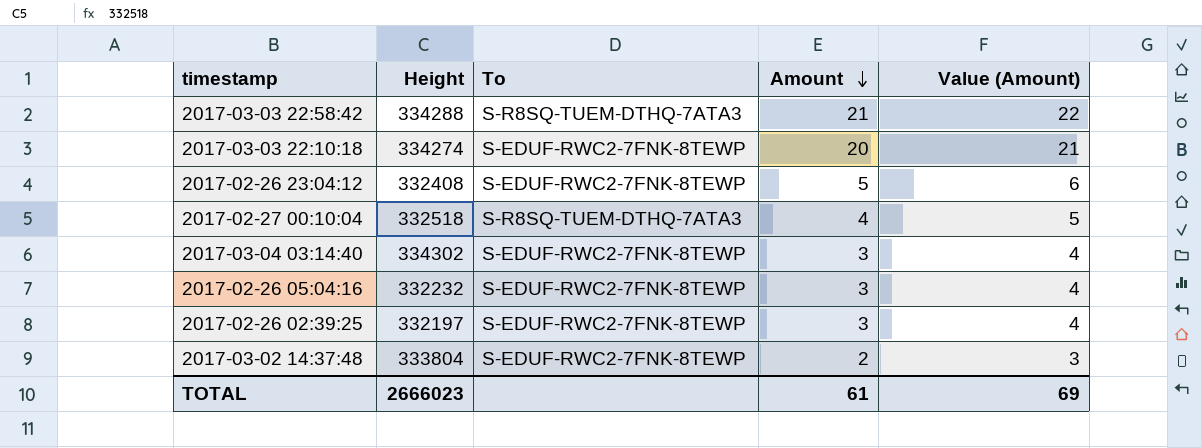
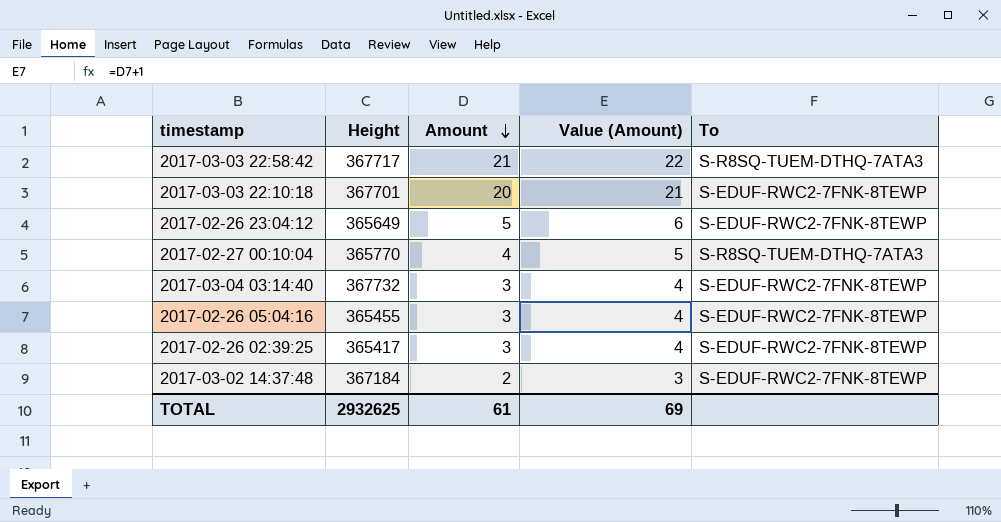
column To | position: 3 -> 5
2017-03-03 22:58:42 | Height: 334288 -> 367717
2017-03-03 22:10:18 | Height: 334274 -> 367701
2017-02-26 23:04:12 | Height: 332408 -> 365649
2017-02-27 00:10:04 | Height: 332518 -> 365770
2017-03-04 03:14:40 | Height: 334302 -> 367732
2017-02-26 05:04:16 | Height: 332232 -> 365455
2017-02-26 02:39:25 | Height: 332197 -> 365417
2017-03-02 14:37:48 | Height: 333804 -> 367184
TOTAL | Height: 2666023 -> 2932625

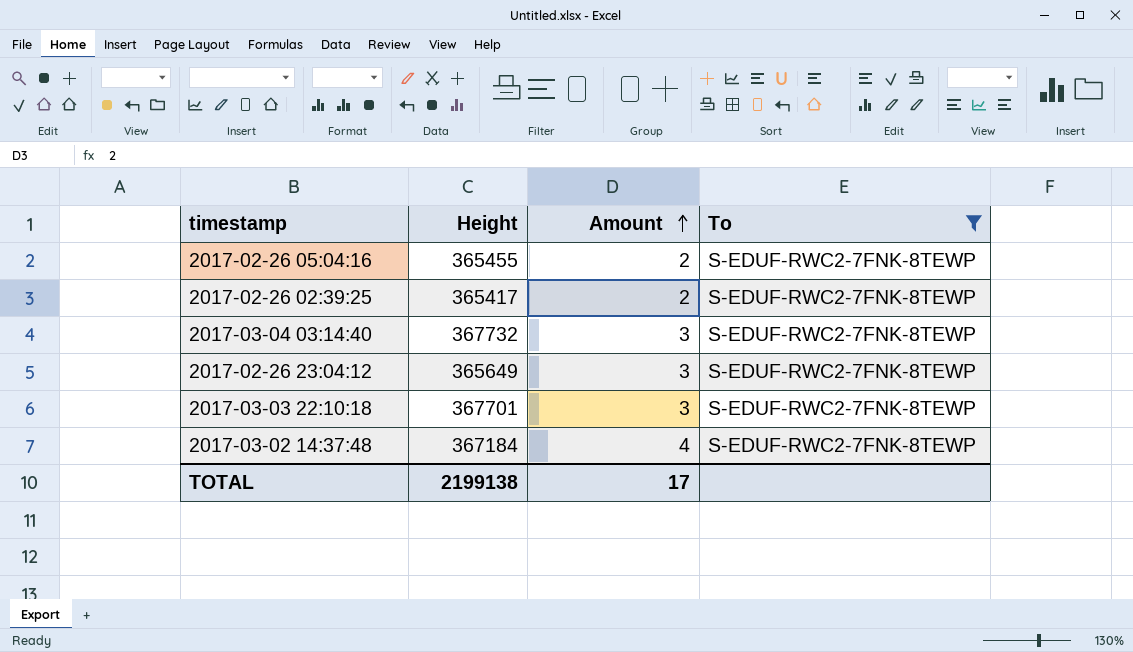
filter: none -> To = S-EDUF-RWC2-7FNK-8TEWP
row order: Amount descending -> Amount ascending
column Value (Amount) | formula: [Amount] + 1 -> none
2017-02-26 05:04:16 | Amount: 3 -> 2
2017-02-26 02:39:25 | Amount: 3 -> 2
2017-02-26 23:04:12 | Amount: 5 -> 3
2017-03-03 22:10:18 | Amount: 20 -> 3
2017-03-02 14:37:48 | Amount: 2 -> 4
TOTAL | Height: 2932625 -> 2199138
TOTAL | Amount: 61 -> 17

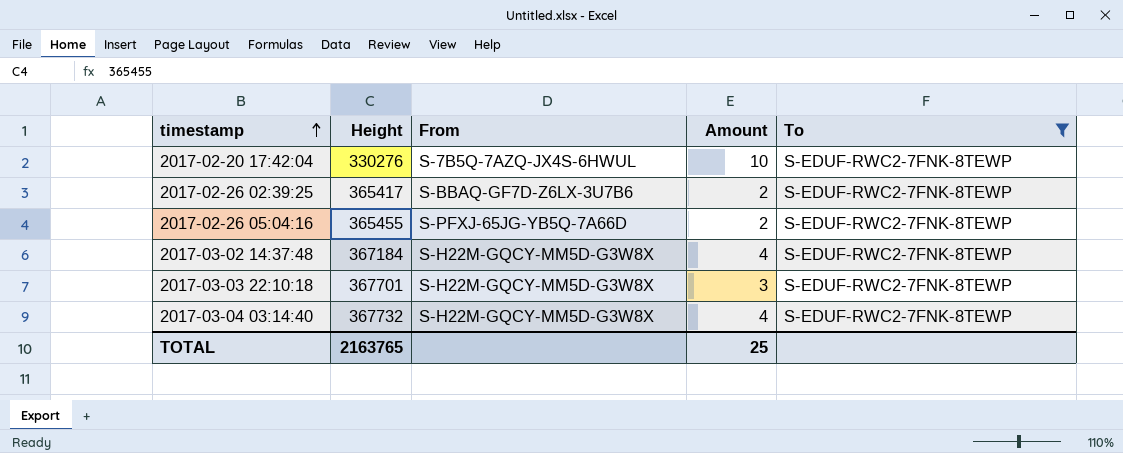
row order: Amount ascending -> timestamp ascending
column From | position: none -> 3
row 2017-02-26 23:04:12: 365649 | 3 | S-EDUF-RWC2-7FNK-8TEWP -> none
row 2017-02-20 17:42:04: none -> 330276 | S-7B5Q-7AZQ-JX4S-6HWUL | 10 | S-EDUF-RWC2-7FNK-8TEWP
2017-03-04 03:14:40 | Amount: 3 -> 4
TOTAL | Height: 2199138 -> 2163765
TOTAL | Amount: 17 -> 25

